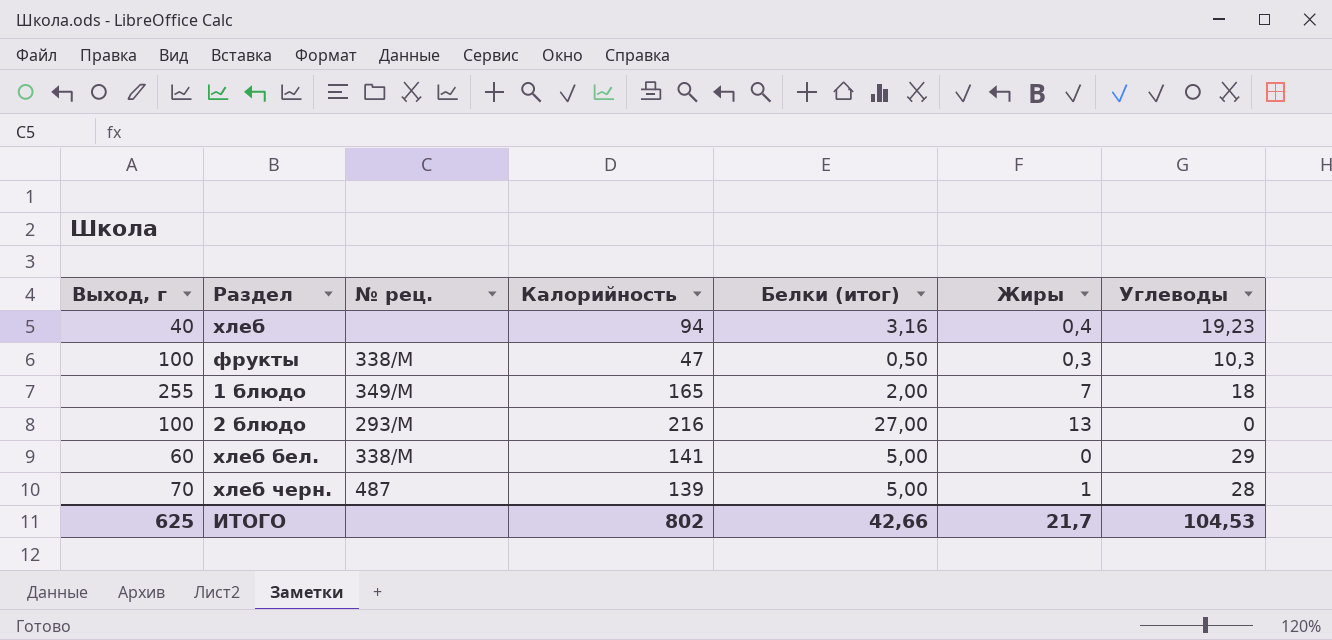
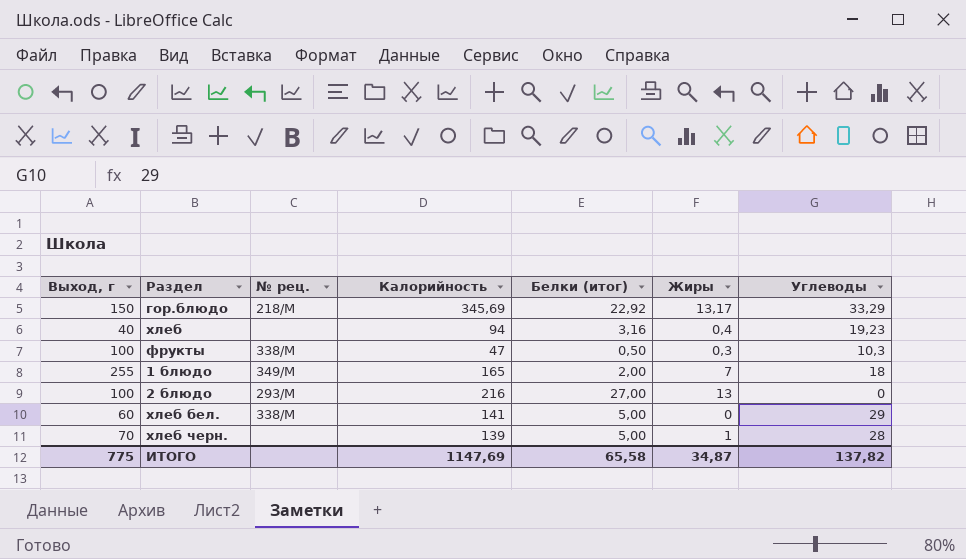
row гор.блюдо: none -> 150 | 218/М | 345,69 | 22,92 | 13,17 | 33,29
хлеб черн. | № рец.: 487 -> none
ИТОГО | Выход, г: 625 -> 775
ИТОГО | Калорийность: 802 -> 1147,69
ИТОГО | Белки (итог): 42,66 -> 65,58
ИТОГО | Жиры: 21,7 -> 34,87
ИТОГО | Углеводы: 104,53 -> 137,82

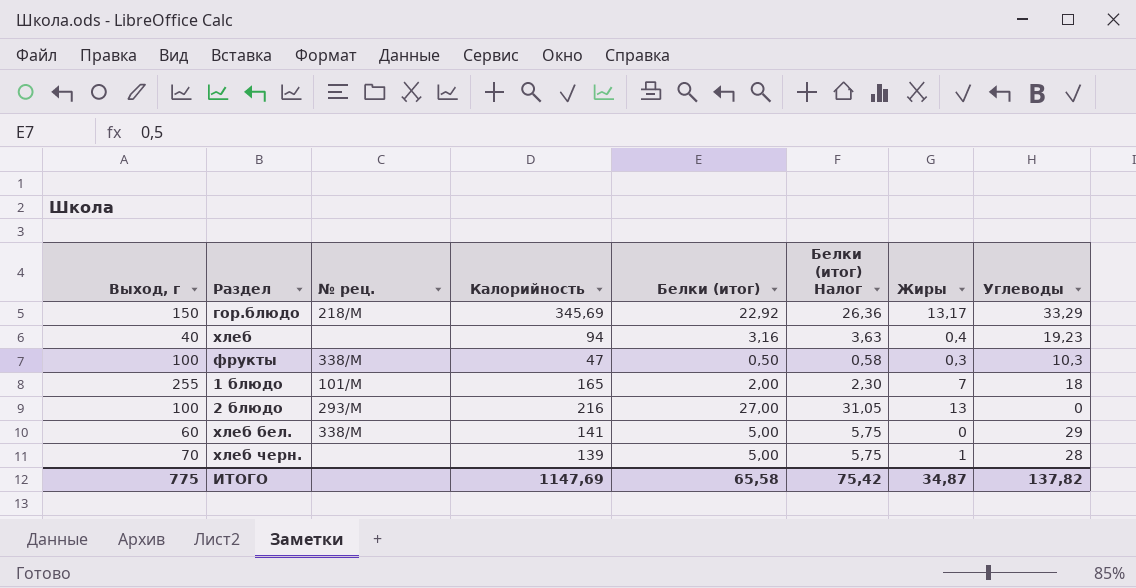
column Белки (итог) Налог | formula: none -> [Белки (итог)] * 1,15
1 блюдо | № рец.: 349/М -> 101/М

